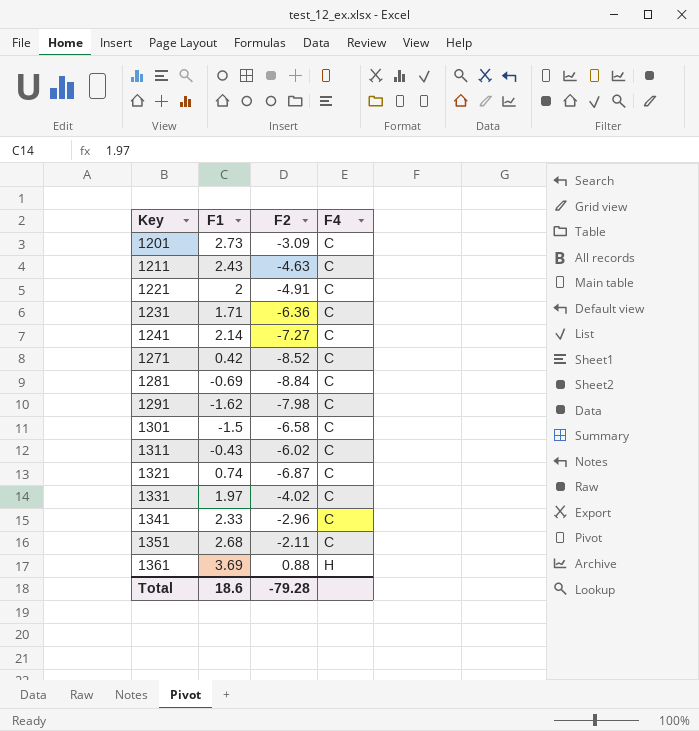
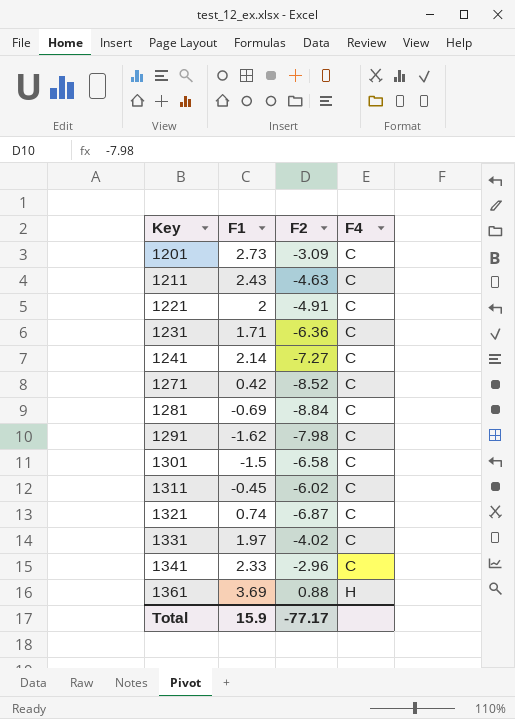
row 1351: 2.68 | -2.11 | C -> none
1311 | F1: -0.43 -> -0.45
Total | F1: 18.6 -> 15.9
Total | F2: -79.28 -> -77.17

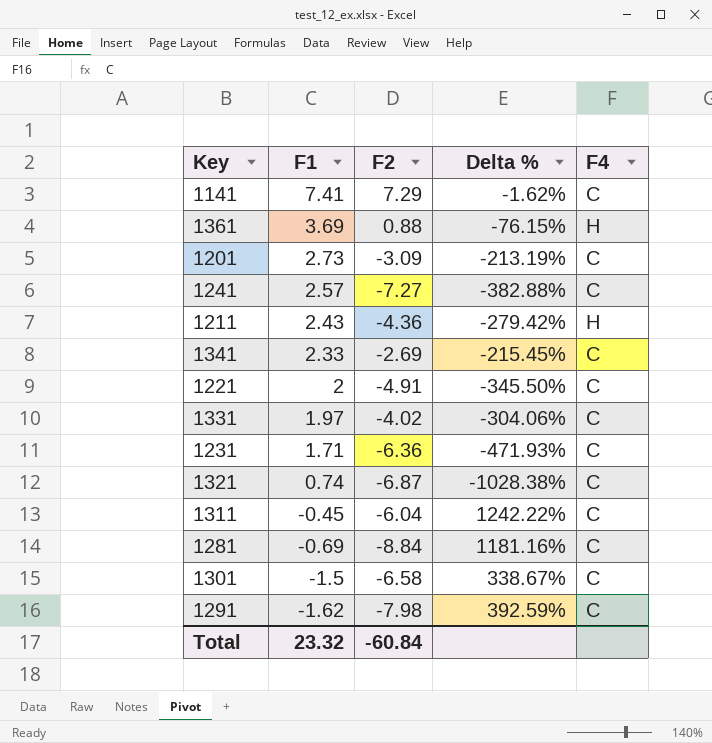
row order: Key ascending -> F1 descending
column Delta % | formula: none -> ([F2] - [F1]) / [F1]
row 1271: 0.42 | -8.52 | C -> none
row 1141: none -> 7.41 | 7.29 | -1.62% | C
1241 | F1: 2.14 -> 2.57
1211 | F2: -4.63 -> -4.36
1211 | F4: C -> H
1341 | F2: -2.96 -> -2.69
1311 | F2: -6.02 -> -6.04
Total | F1: 15.9 -> 23.32
Total | F2: -77.17 -> -60.84

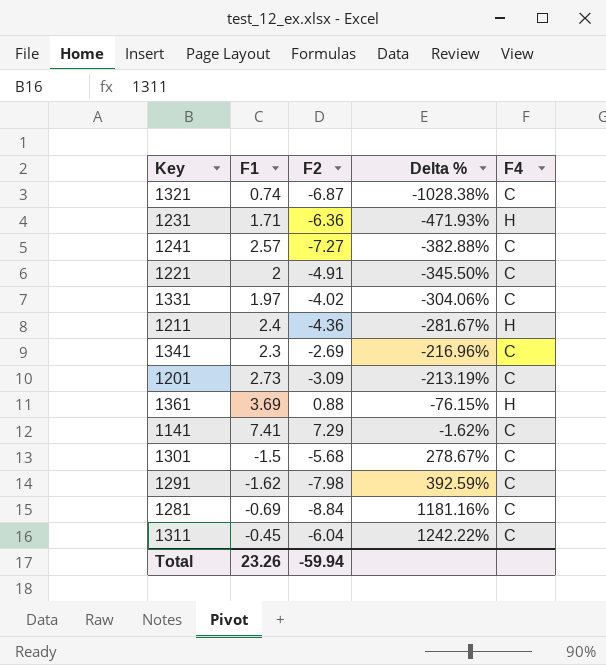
row order: F1 descending -> Delta % ascending
1231 | F4: C -> H
1211 | F1: 2.43 -> 2.4
1211 | Delta %: -279.42% -> -281.67%
1341 | F1: 2.33 -> 2.3
1341 | Delta %: -215.45% -> -216.96%
1301 | F2: -6.58 -> -5.68
1301 | Delta %: 338.67% -> 278.67%
Total | F1: 23.32 -> 23.26
Total | F2: -60.84 -> -59.94

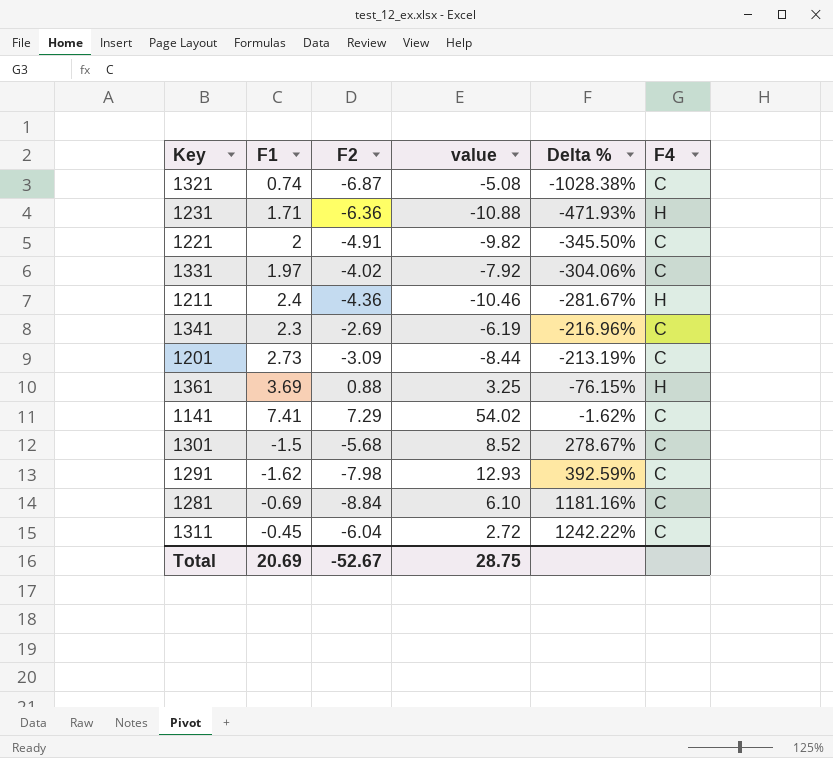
column value | formula: none -> [F1] * [F2]
row 1241: 2.57 | -7.27 | -382.88% | C -> none
Total | F1: 23.26 -> 20.69
Total | F2: -59.94 -> -52.67

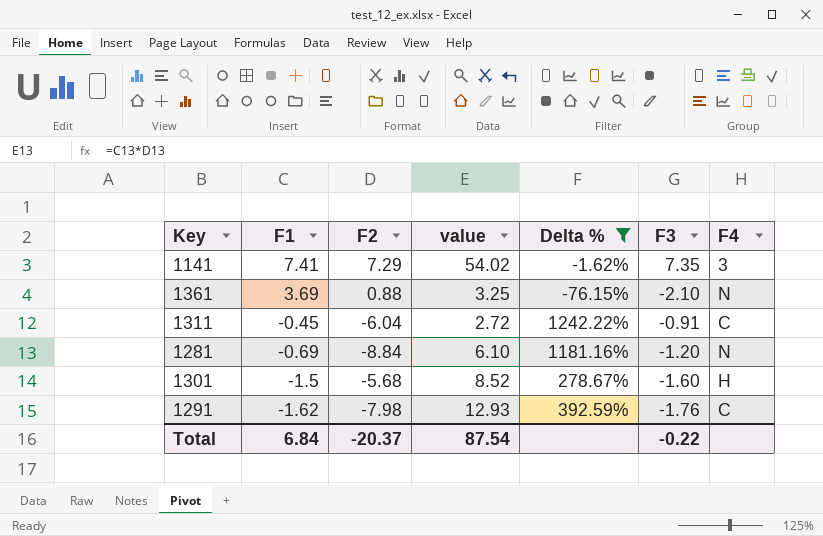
filter: none -> Delta % >= -76.15%
row order: Delta % ascending -> F1 descending
column F3 | position: none -> 6
1141 | F4: C -> 3
1361 | F4: H -> N
1281 | F4: C -> N
1301 | F4: C -> H
Total | F1: 20.69 -> 6.84
Total | F2: -52.67 -> -20.37
Total | value: 28.75 -> 87.54

